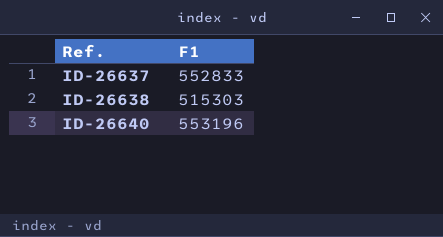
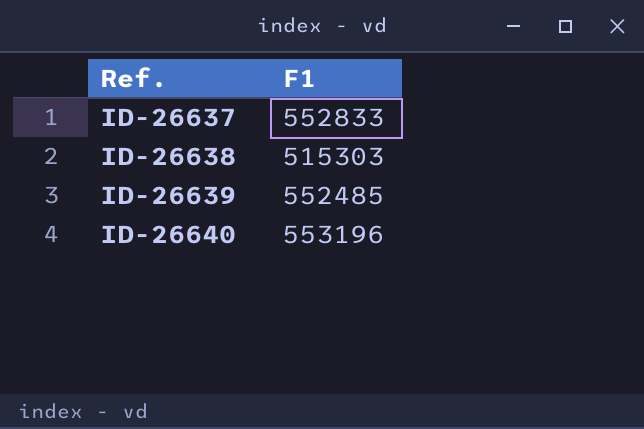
row ID-26639: none -> 552485

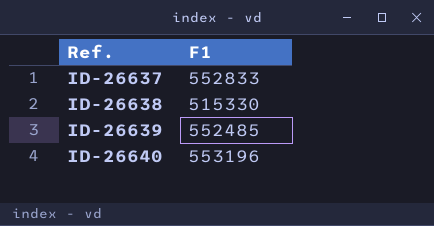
ID-26638 | F1: 515303 -> 515330

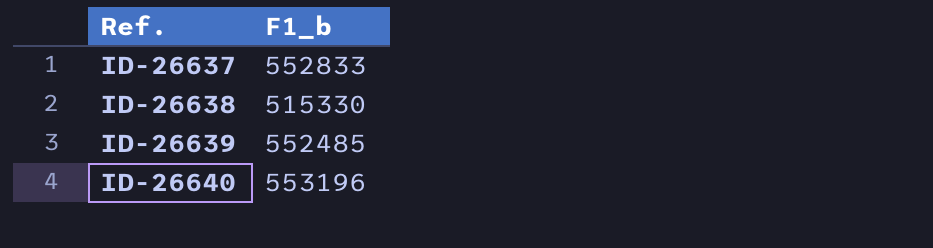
column name: F1 -> F1_b

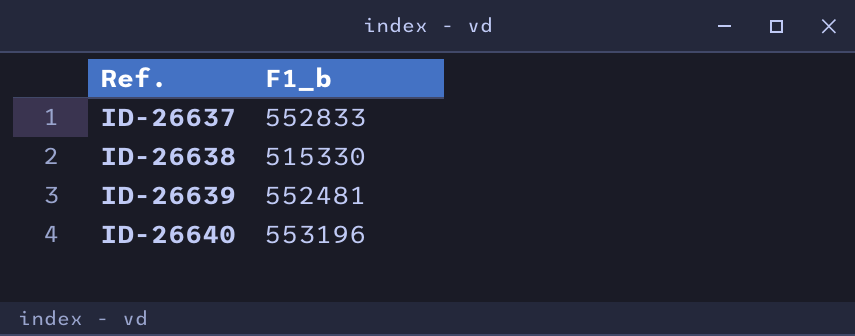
ID-26639 | F1_b: 552485 -> 552481

